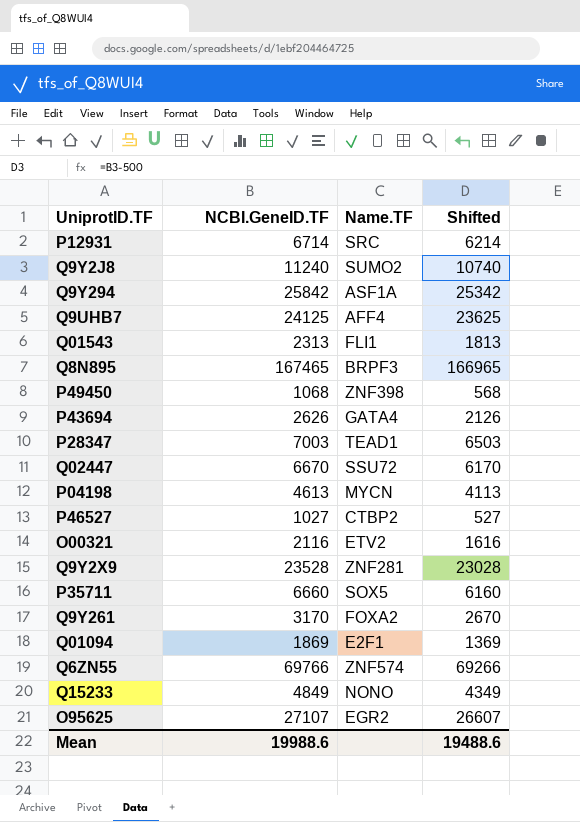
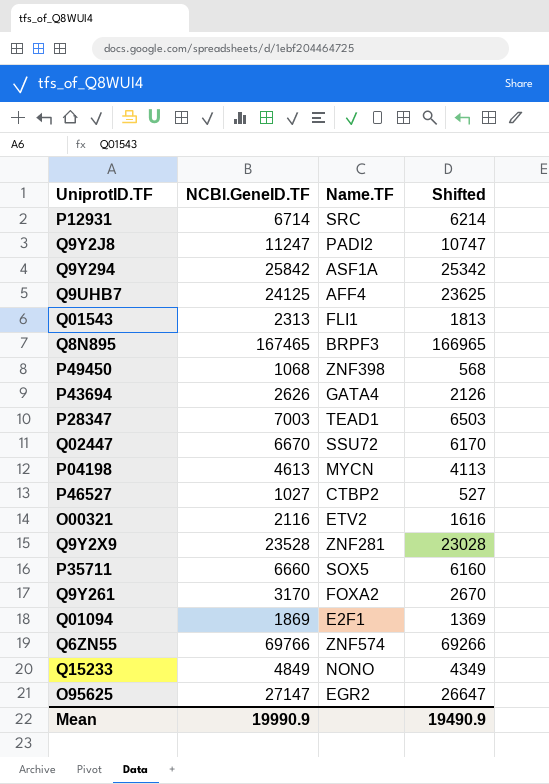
Q9Y2J8 | NCBI.GeneID.TF: 11240 -> 11247
Q9Y2J8 | Name.TF: SUMO2 -> PADI2
Q9Y2J8 | Shifted: 10740 -> 10747
O95625 | NCBI.GeneID.TF: 27107 -> 27147
O95625 | Shifted: 26607 -> 26647
Mean | NCBI.GeneID.TF: 19988.6 -> 19990.9
Mean | Shifted: 19488.6 -> 19490.9

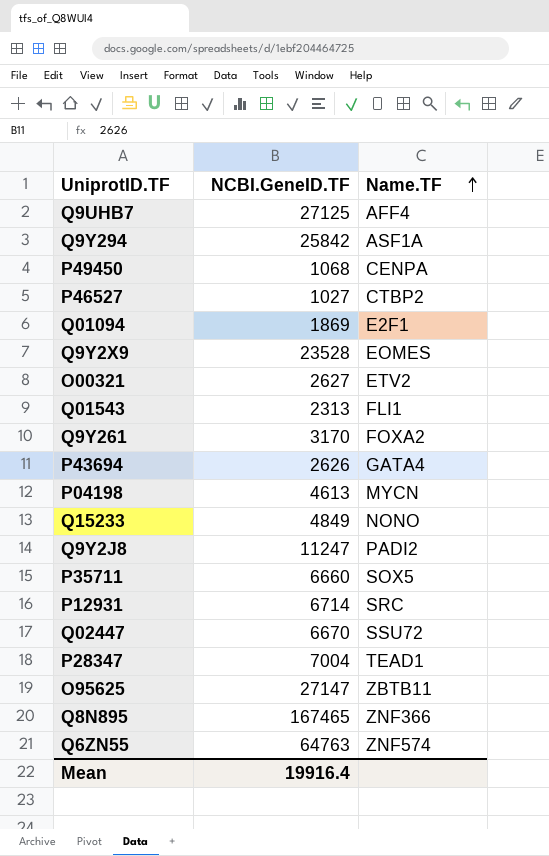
row order: none -> Name.TF ascending
column Shifted | formula: [NCBI.GeneID.TF] - 500 -> none
Q9UHB7 | NCBI.GeneID.TF: 24125 -> 27125
P49450 | Name.TF: ZNF398 -> CENPA
Q9Y2X9 | Name.TF: ZNF281 -> EOMES
O00321 | NCBI.GeneID.TF: 2116 -> 2627
P28347 | NCBI.GeneID.TF: 7003 -> 7004
O95625 | Name.TF: EGR2 -> ZBTB11
Q8N895 | Name.TF: BRPF3 -> ZNF366
Q6ZN55 | NCBI.GeneID.TF: 69766 -> 64763
Mean | NCBI.GeneID.TF: 19990.9 -> 19916.4

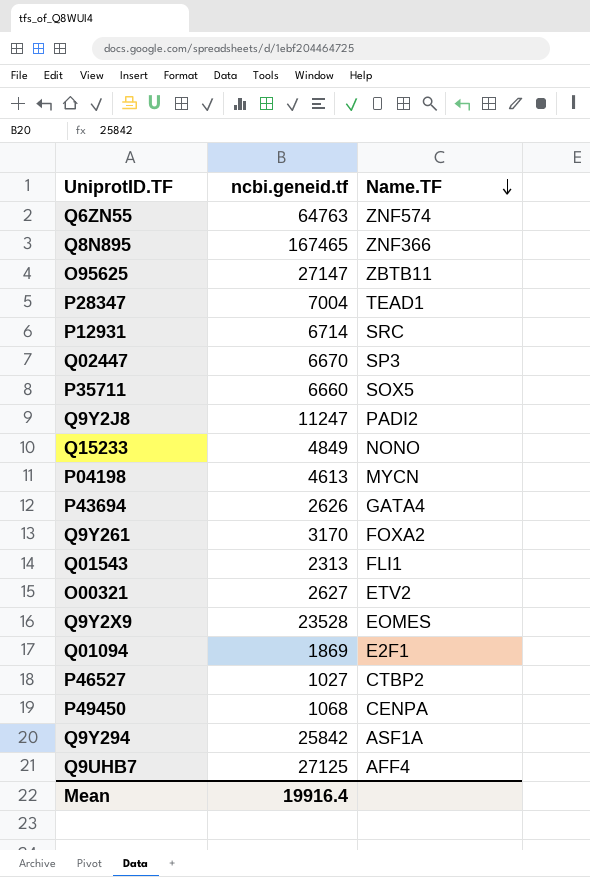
row order: Name.TF ascending -> Name.TF descending
column name: NCBI.GeneID.TF -> ncbi.geneid.tf
Q02447 | Name.TF: SSU72 -> SP3

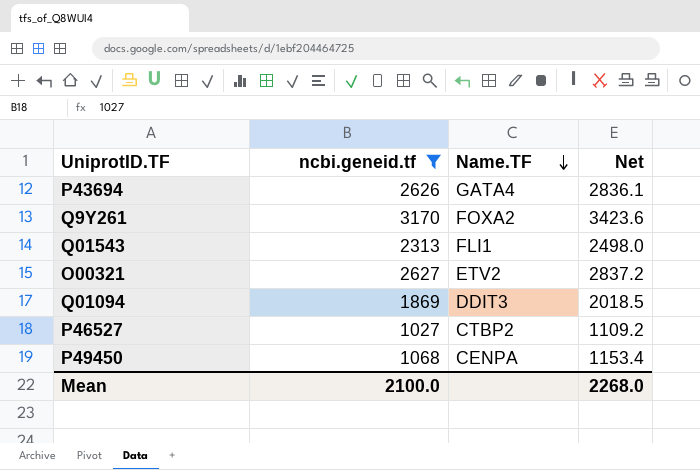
filter: none -> ncbi.geneid.tf <= 3170
column Net | formula: none -> [ncbi.geneid.tf] * 1.08
Q01094 | Name.TF: E2F1 -> DDIT3
Mean | ncbi.geneid.tf: 19916.4 -> 2100.0

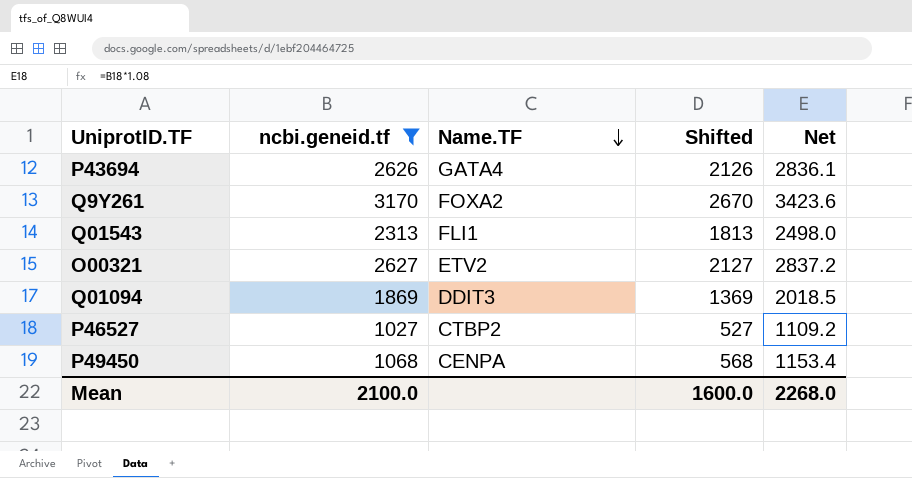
column Shifted | formula: none -> [ncbi.geneid.tf] - 500

